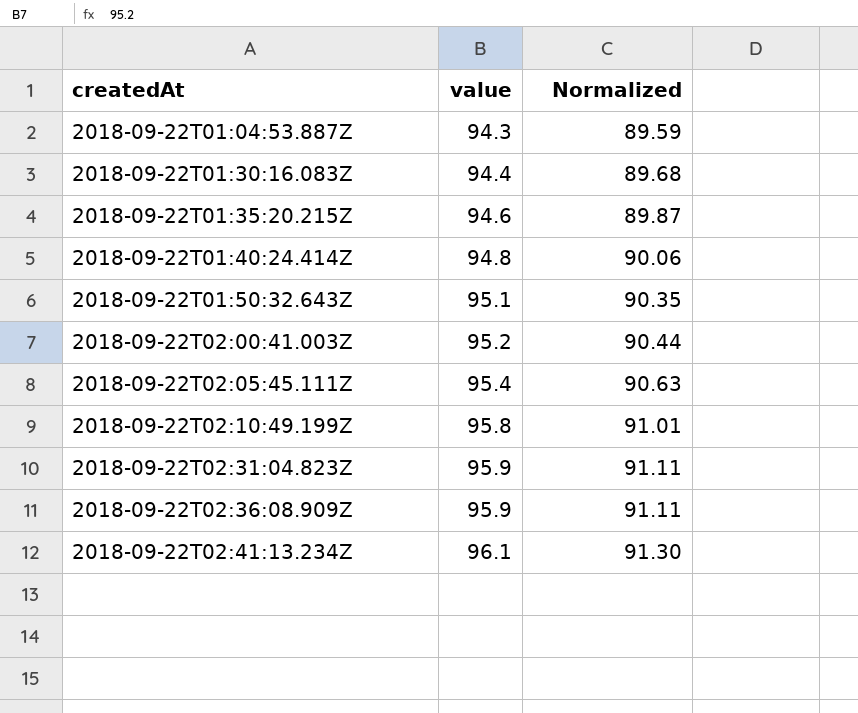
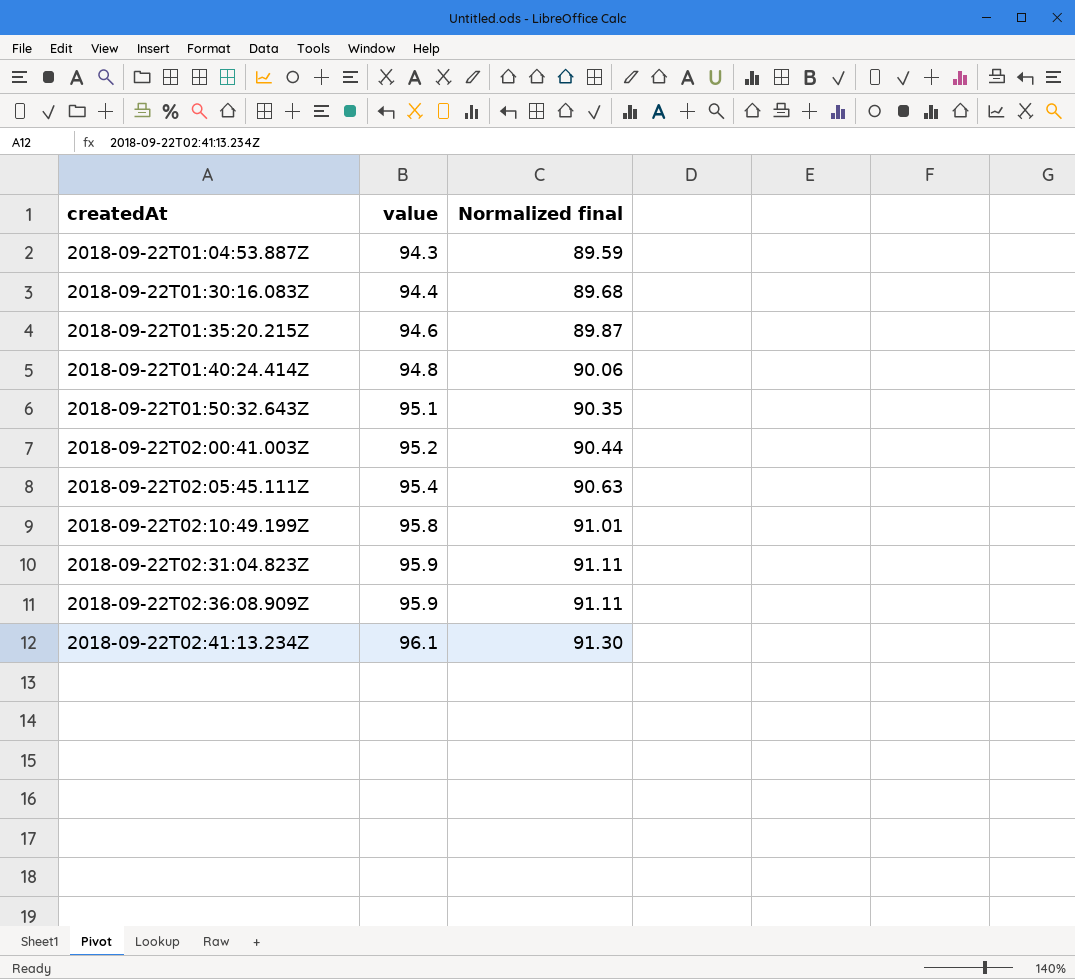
column name: Normalized -> Normalized final

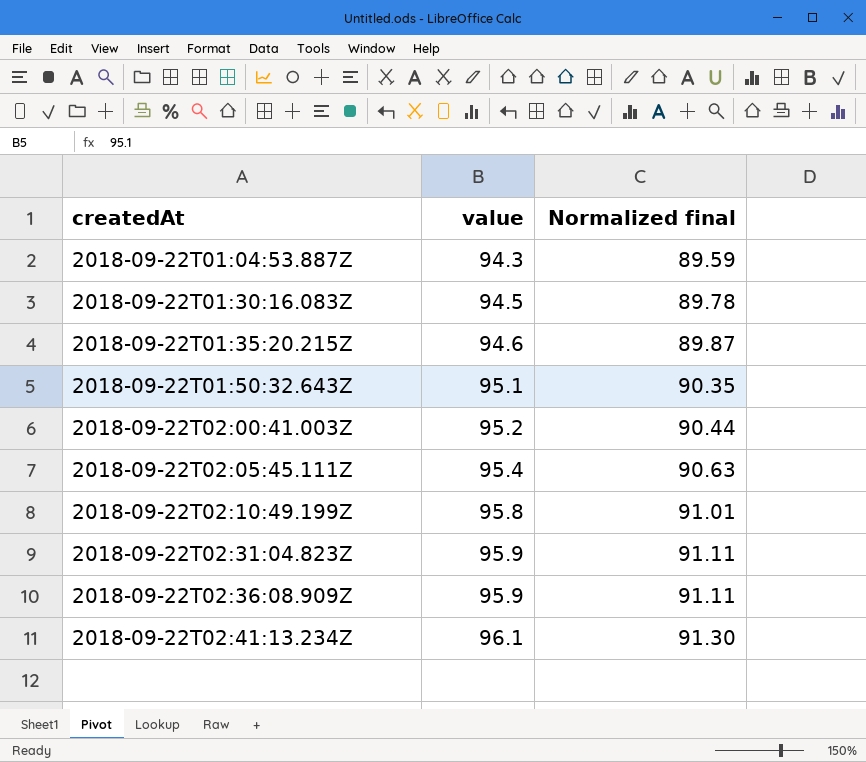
row 2018-09-22T01:40:24.414Z: 94.8 | 90.06 -> none
2018-09-22T01:30:16.083Z | value: 94.4 -> 94.5
2018-09-22T01:30:16.083Z | Normalized final: 89.68 -> 89.78

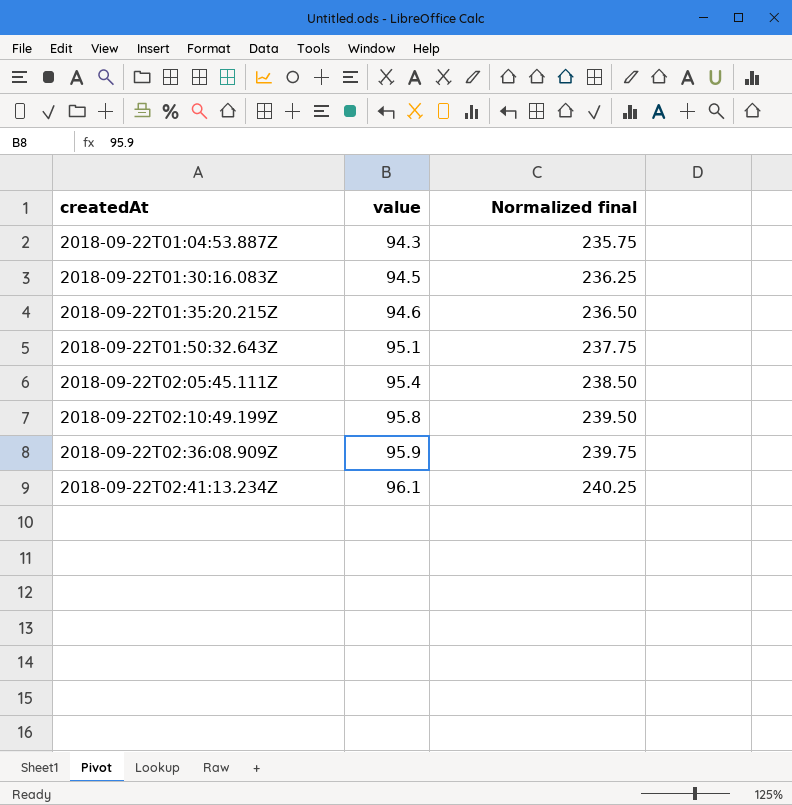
column Normalized final | formula: [value] * 0.95 -> [value] * 2.5
row 2018-09-22T02:00:41.003Z: 95.2 | 90.44 -> none
row 2018-09-22T02:31:04.823Z: 95.9 | 91.11 -> none

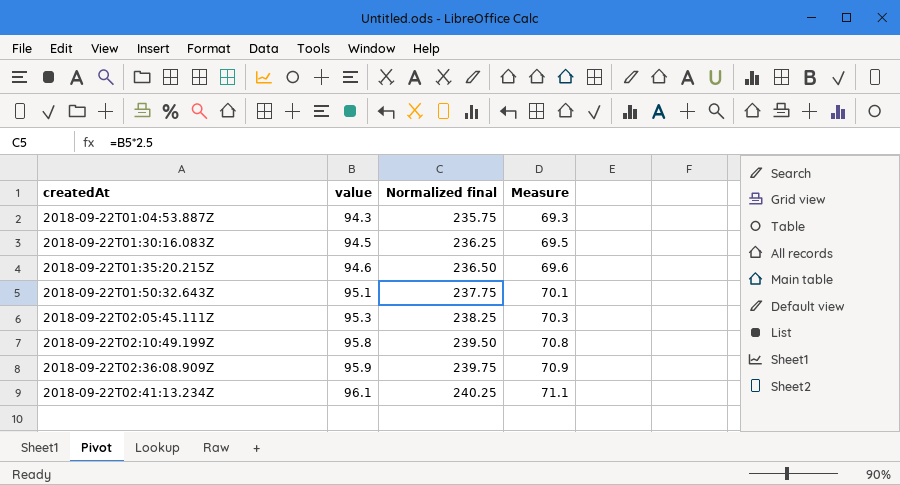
column Measure | formula: none -> [value] - 25
2018-09-22T02:05:45.111Z | value: 95.4 -> 95.3
2018-09-22T02:05:45.111Z | Normalized final: 238.50 -> 238.25

